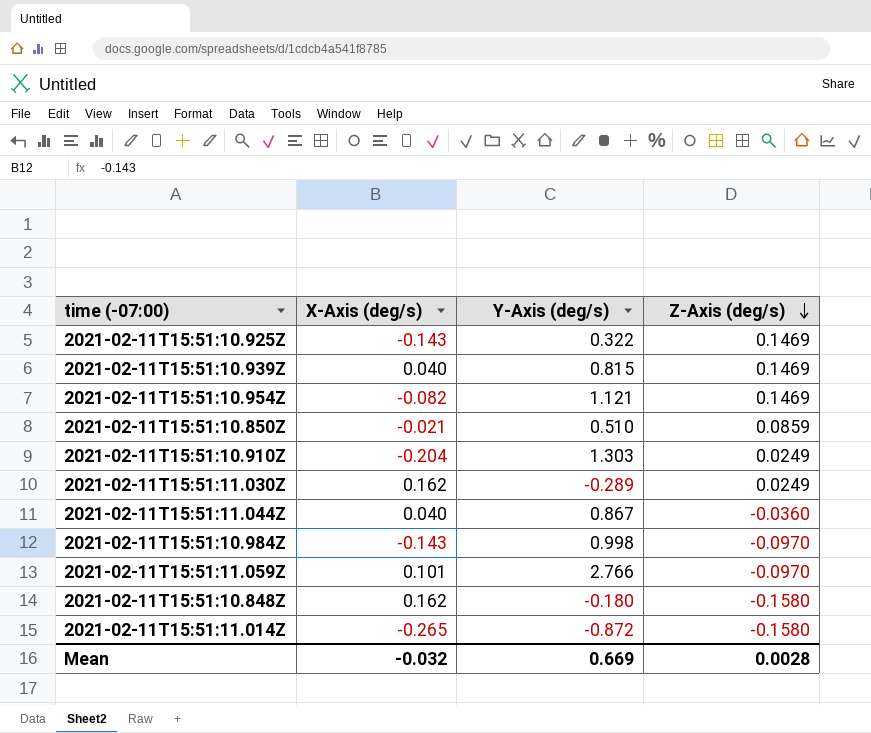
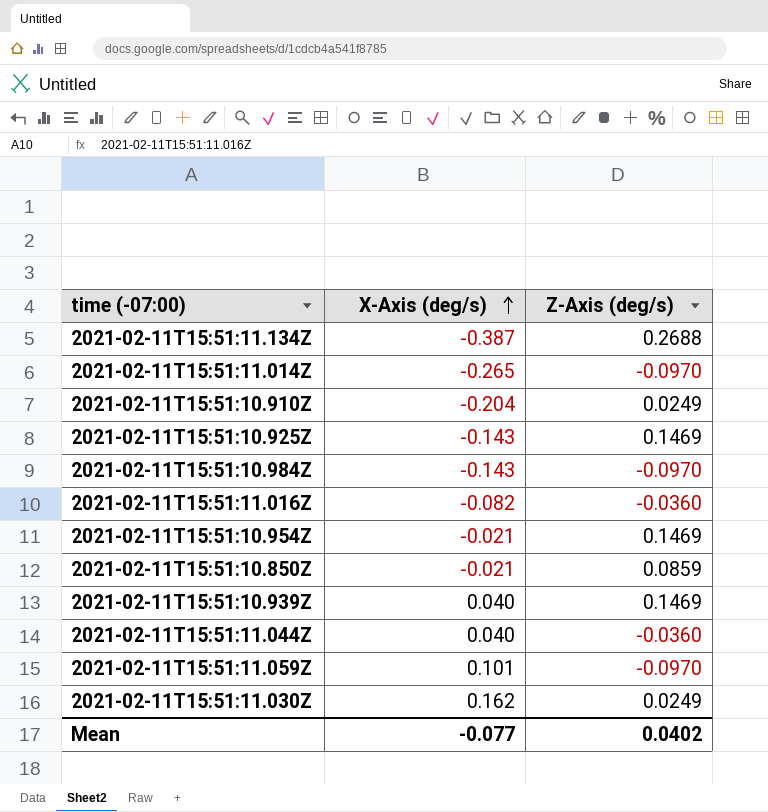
row order: Z-Axis (deg/s) descending -> X-Axis (deg/s) ascending
column Y-Axis (deg/s) | position: 3 -> none
row 2021-02-11T15:51:10.848Z: 0.162 | -0.180 | -0.1580 -> none
row 2021-02-11T15:51:11.134Z: none -> -0.387 | 0.2688
2021-02-11T15:51:11.014Z | Z-Axis (deg/s): -0.1580 -> -0.0970
row 2021-02-11T15:51:11.016Z: none -> -0.082 | -0.0360
2021-02-11T15:51:10.954Z | X-Axis (deg/s): -0.082 -> -0.021
Mean | X-Axis (deg/s): -0.032 -> -0.077
Mean | Z-Axis (deg/s): 0.0028 -> 0.0402

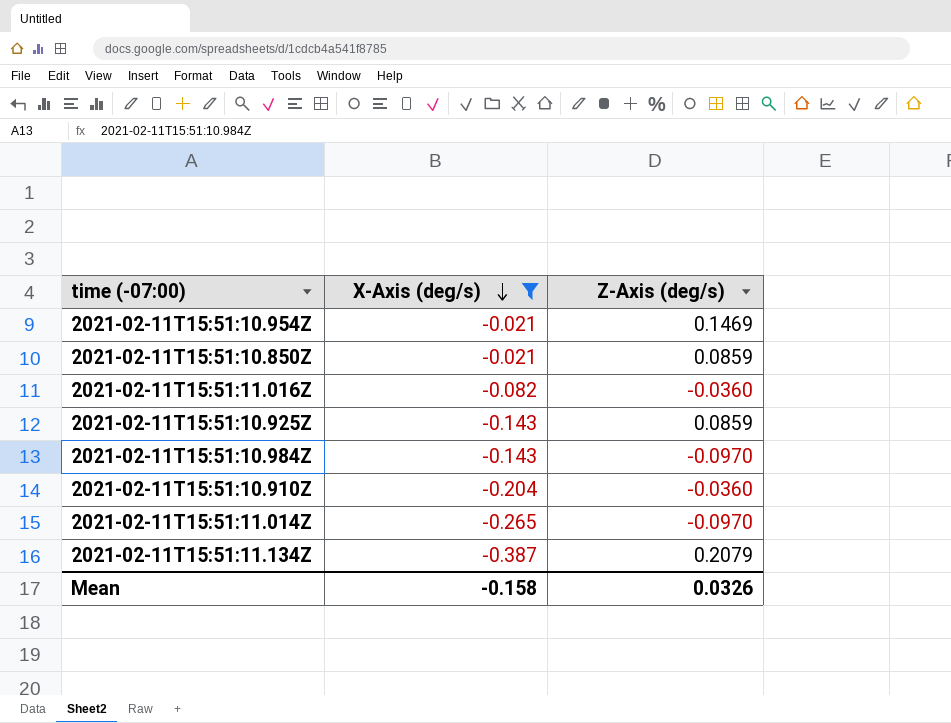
filter: none -> X-Axis (deg/s) <= -0.021
row order: X-Axis (deg/s) ascending -> X-Axis (deg/s) descending
2021-02-11T15:51:10.925Z | Z-Axis (deg/s): 0.1469 -> 0.0859
2021-02-11T15:51:10.910Z | Z-Axis (deg/s): 0.0249 -> -0.0360
2021-02-11T15:51:11.134Z | Z-Axis (deg/s): 0.2688 -> 0.2079
Mean | X-Axis (deg/s): -0.077 -> -0.158
Mean | Z-Axis (deg/s): 0.0402 -> 0.0326

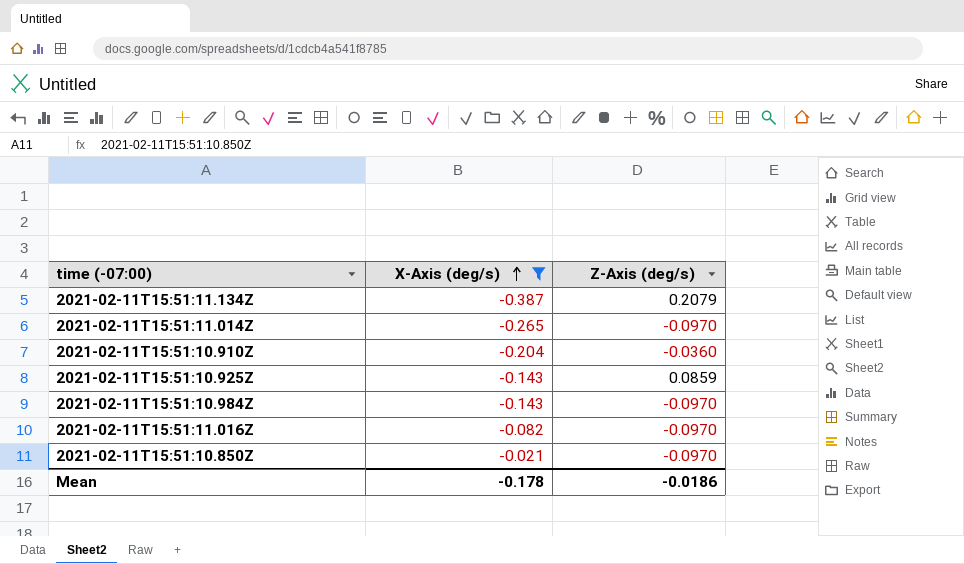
row order: X-Axis (deg/s) descending -> X-Axis (deg/s) ascending
row 2021-02-11T15:51:10.954Z: -0.021 | 0.1469 -> none
2021-02-11T15:51:11.016Z | Z-Axis (deg/s): -0.0360 -> -0.0970
2021-02-11T15:51:10.850Z | Z-Axis (deg/s): 0.0859 -> -0.0970
Mean | X-Axis (deg/s): -0.158 -> -0.178
Mean | Z-Axis (deg/s): 0.0326 -> -0.0186

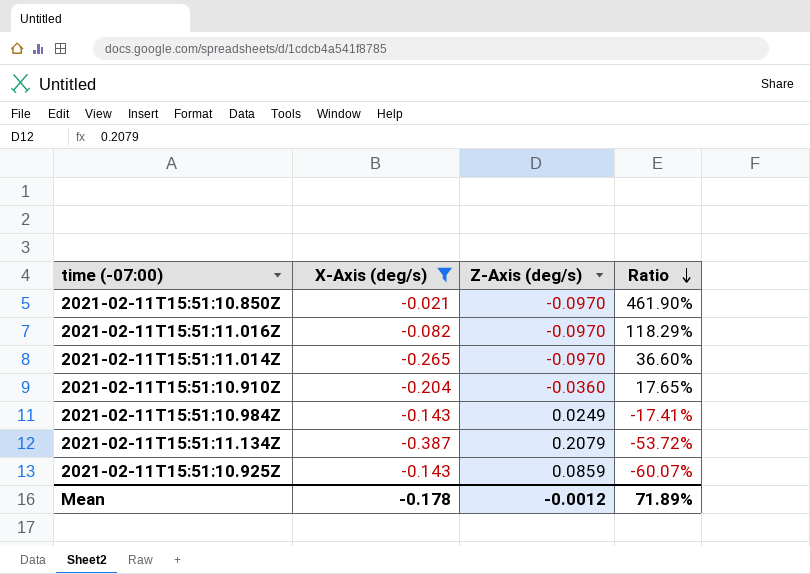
row order: X-Axis (deg/s) ascending -> Ratio descending
column Ratio | formula: none -> [Z-Axis (deg/s)] / [X-Axis (deg/s)]
2021-02-11T15:51:10.984Z | Z-Axis (deg/s): -0.0970 -> 0.0249
Mean | Z-Axis (deg/s): -0.0186 -> -0.0012

